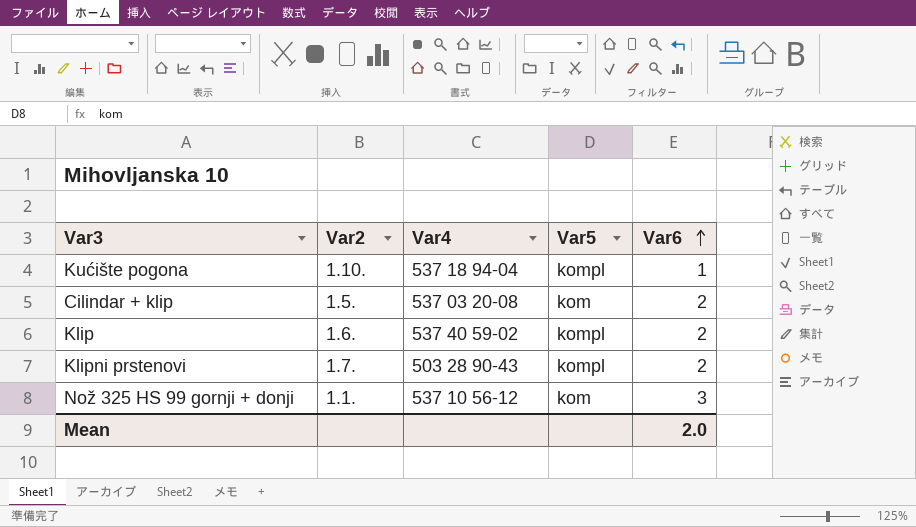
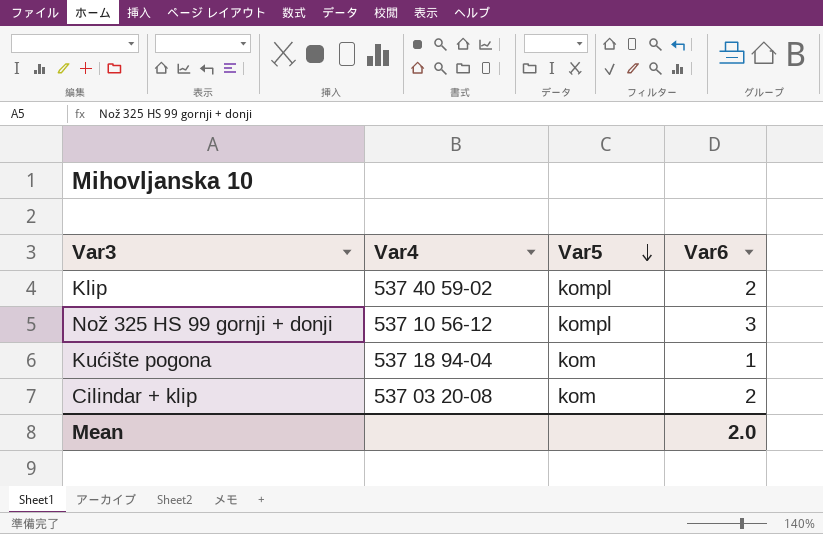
row order: Var6 ascending -> Var5 descending
column Var2 | position: 2 -> none
row Klipni prstenovi: 1.7. | 503 28 90-43 | kompl | 2 -> none
Nož 325 HS 99 gornji + donji | Var5: kom -> kompl
Kućište pogona | Var5: kompl -> kom

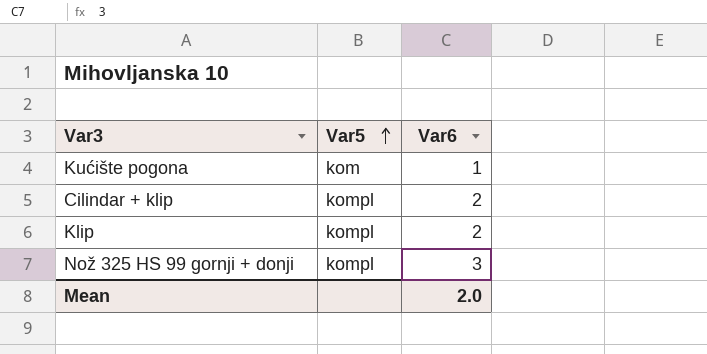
row order: Var5 descending -> Var5 ascending
column Var4 | position: 2 -> none
Cilindar + klip | Var5: kom -> kompl

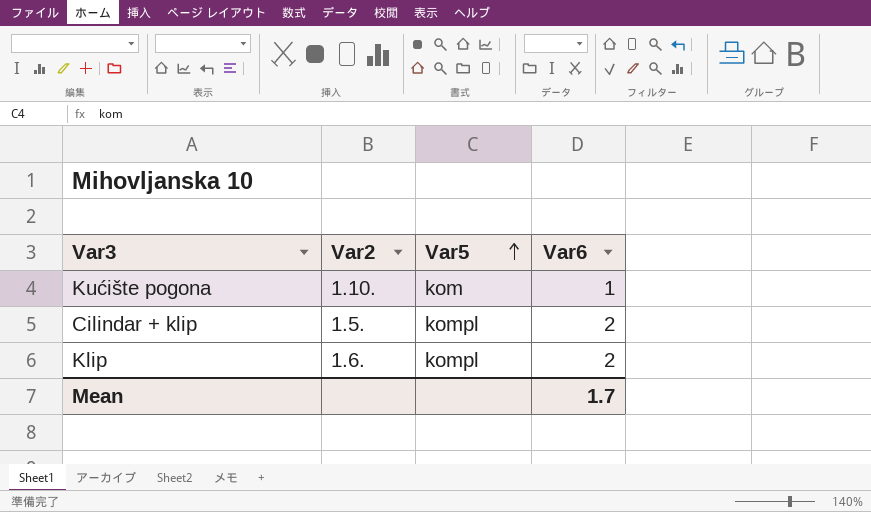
column Var2 | position: none -> 2
row Nož 325 HS 99 gornji + donji: kompl | 3 -> none
Mean | Var6: 2.0 -> 1.7

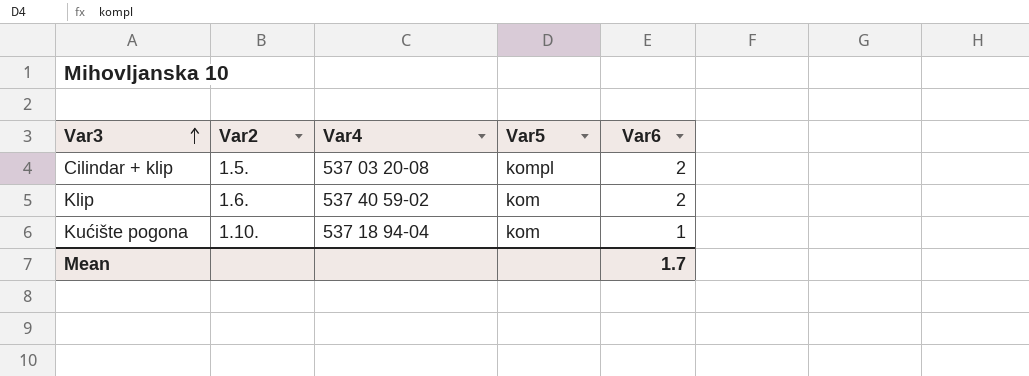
row order: Var5 ascending -> Var3 ascending
column Var4 | position: none -> 3
Klip | Var5: kompl -> kom

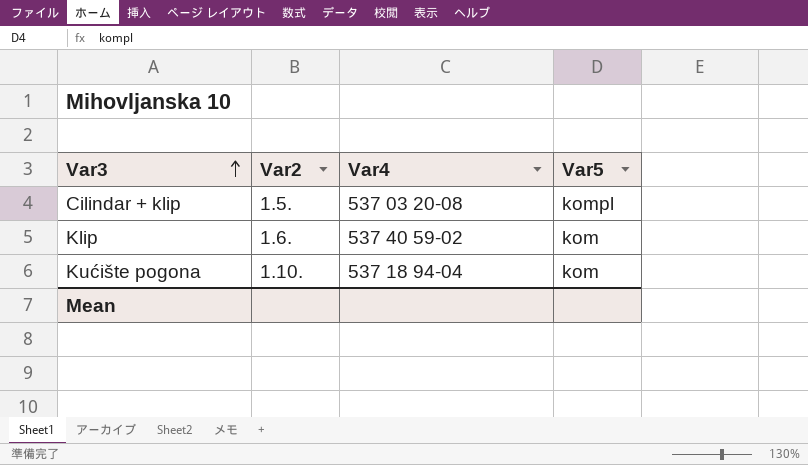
column Var6 | position: 5 -> none

